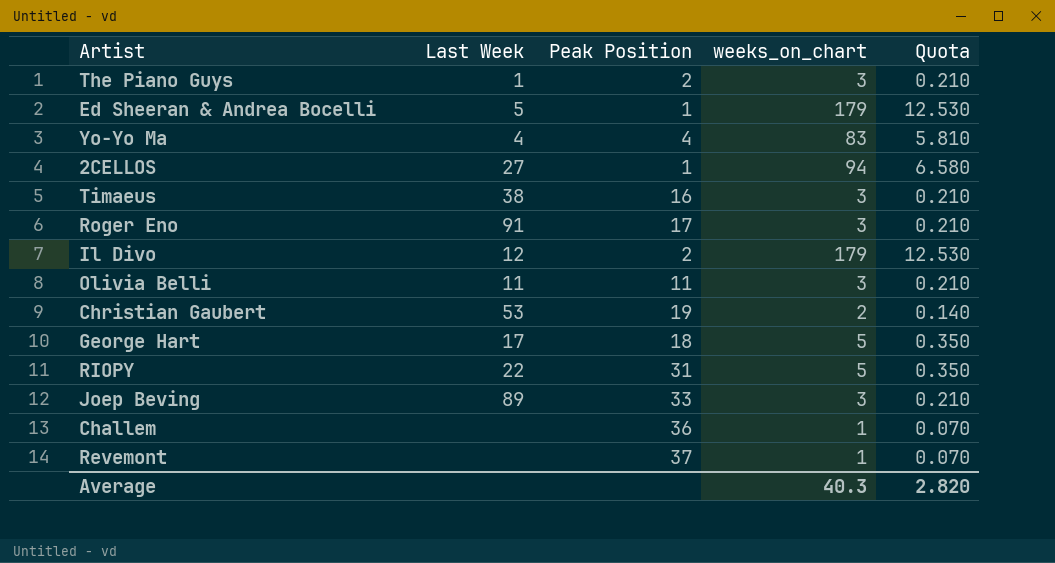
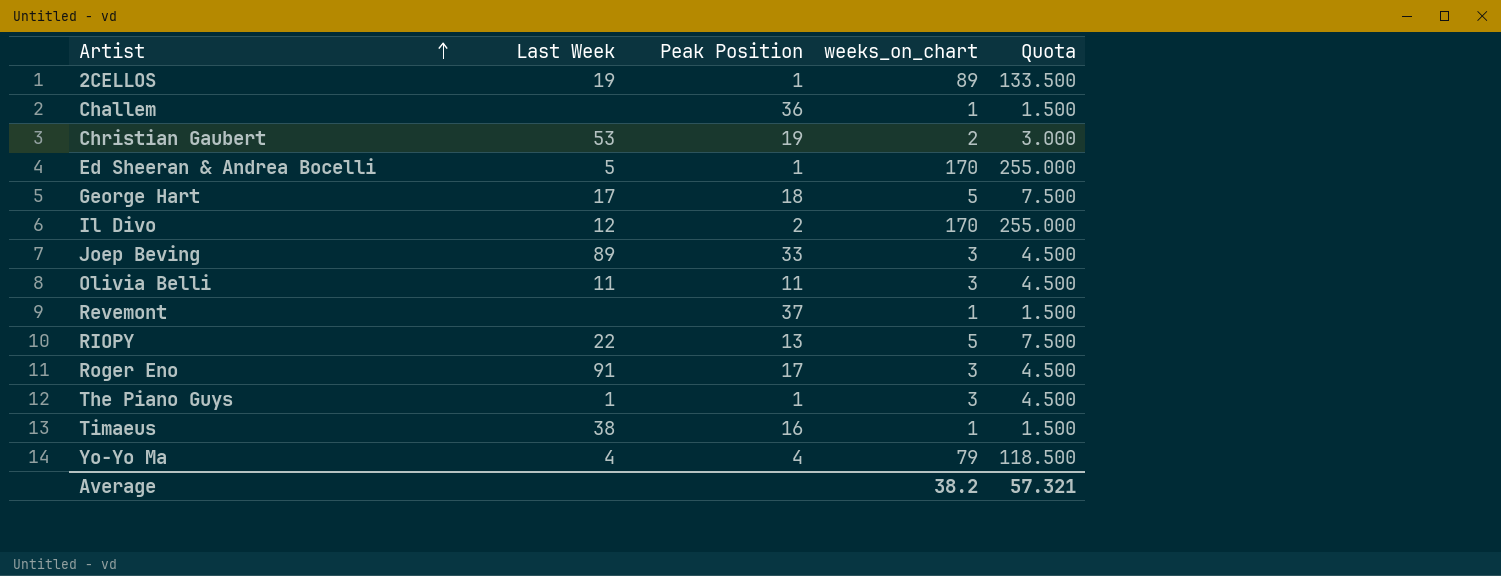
row order: none -> Artist ascending
column Quota | formula: [weeks_on_chart] * 0.07 -> [weeks_on_chart] * 1.5
2CELLOS | Last Week: 27 -> 19
2CELLOS | weeks_on_chart: 94 -> 89
Ed Sheeran & Andrea Bocelli | weeks_on_chart: 179 -> 170
Il Divo | weeks_on_chart: 179 -> 170
RIOPY | Peak Position: 31 -> 13
The Piano Guys | Peak Position: 2 -> 1
Timaeus | weeks_on_chart: 3 -> 1
Yo-Yo Ma | weeks_on_chart: 83 -> 79
Average | weeks_on_chart: 40.3 -> 38.2
Average | Quota: 2.820 -> 57.321

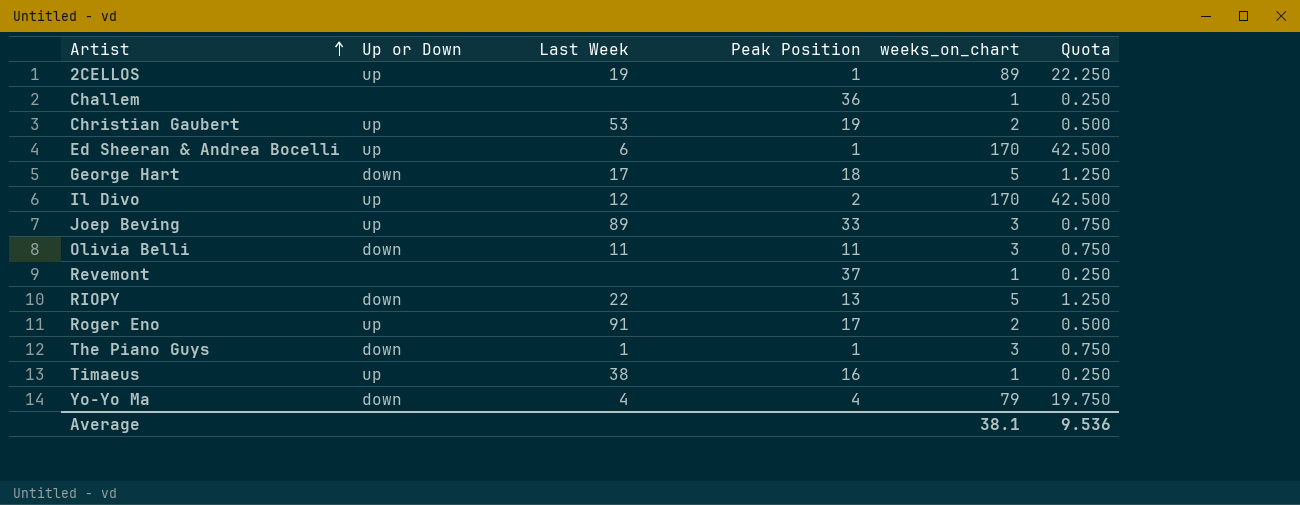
column Up or Down | position: none -> 2
column Quota | formula: [weeks_on_chart] * 1.5 -> [weeks_on_chart] * 0.25
Ed Sheeran & Andrea Bocelli | Last Week: 5 -> 6
Roger Eno | weeks_on_chart: 3 -> 2
Average | weeks_on_chart: 38.2 -> 38.1
Average | Quota: 57.321 -> 9.536

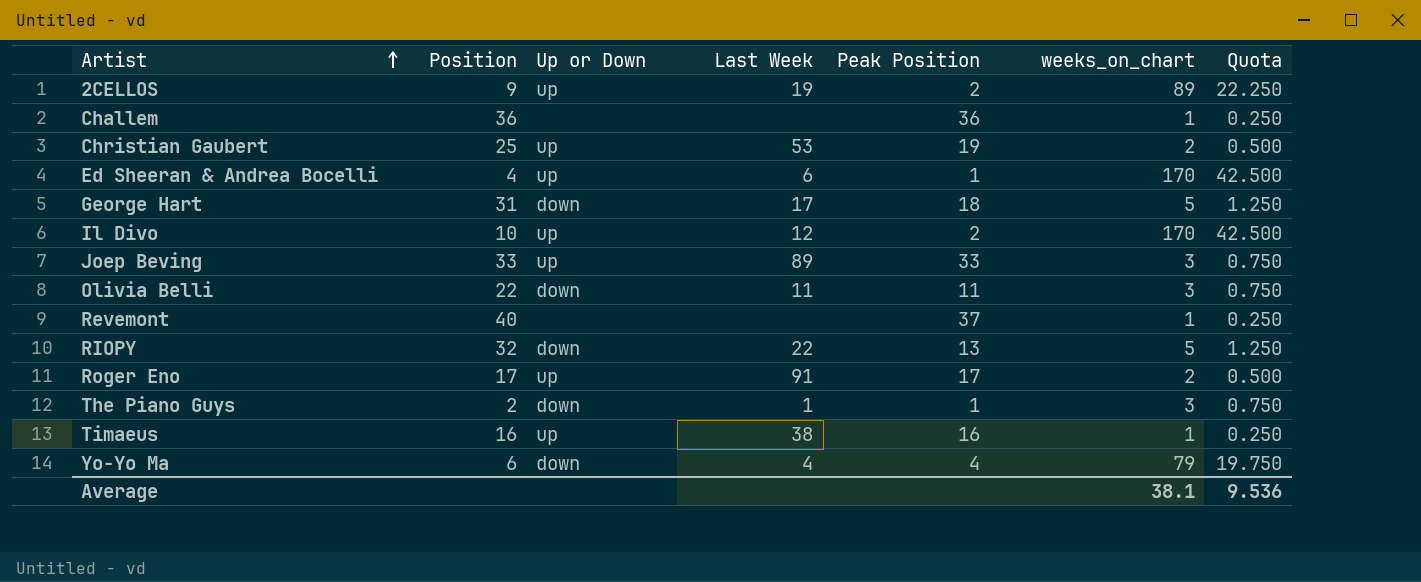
column Position | position: none -> 2
2CELLOS | Peak Position: 1 -> 2

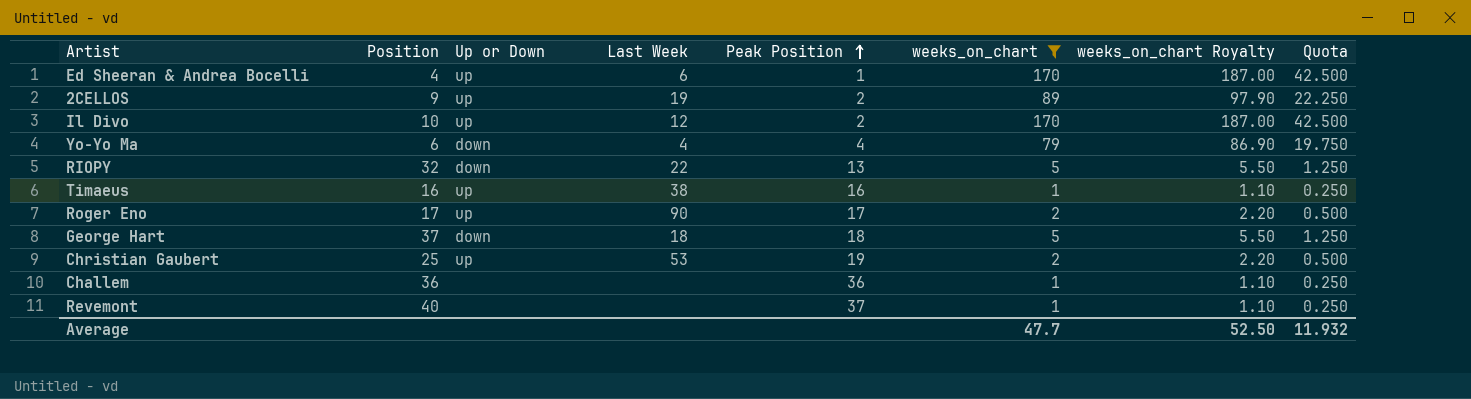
filter: none -> weeks_on_chart != 3
row order: Artist ascending -> Peak Position ascending
column weeks_on_chart Royalty | formula: none -> [weeks_on_chart] * 1.1
Roger Eno | Last Week: 91 -> 90
George Hart | Position: 31 -> 37
George Hart | Last Week: 17 -> 18
Average | weeks_on_chart: 38.1 -> 47.7
Average | Quota: 9.536 -> 11.932

